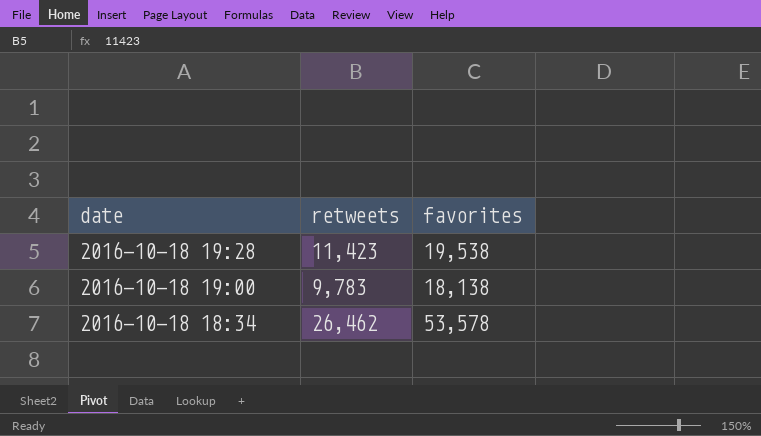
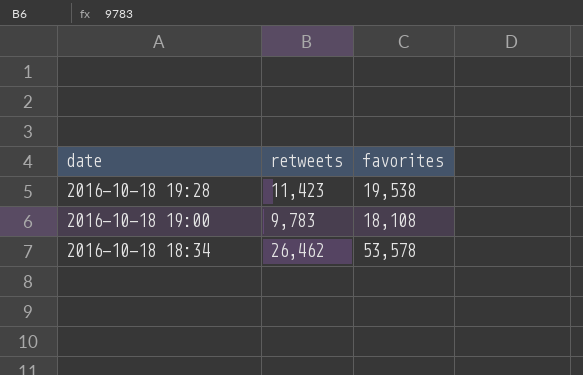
2016-10-18 19:00 | favorites: 18,138 -> 18,108

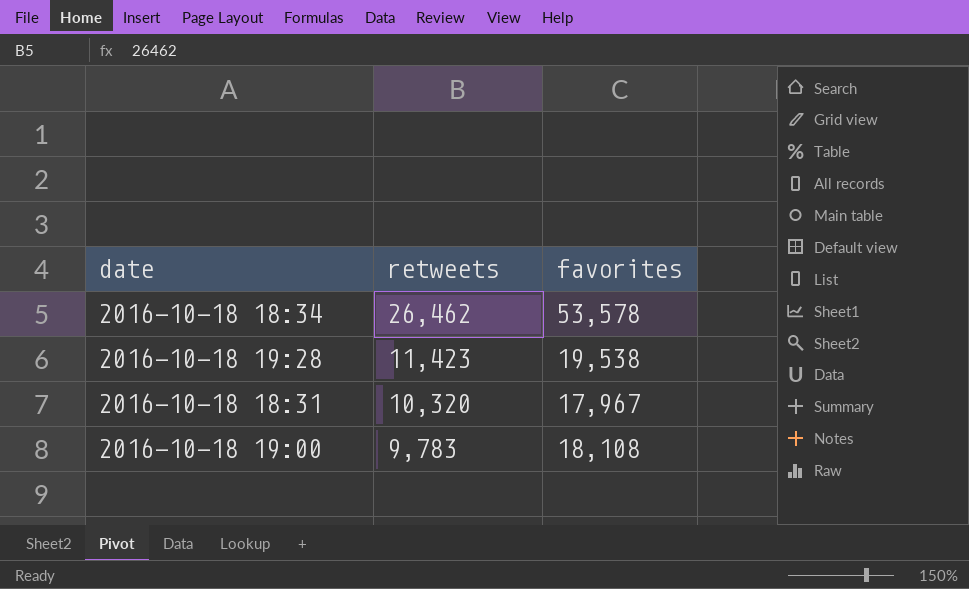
row order: date descending -> retweets descending
row 2016-10-18 18:31: none -> 10,320 | 17,967

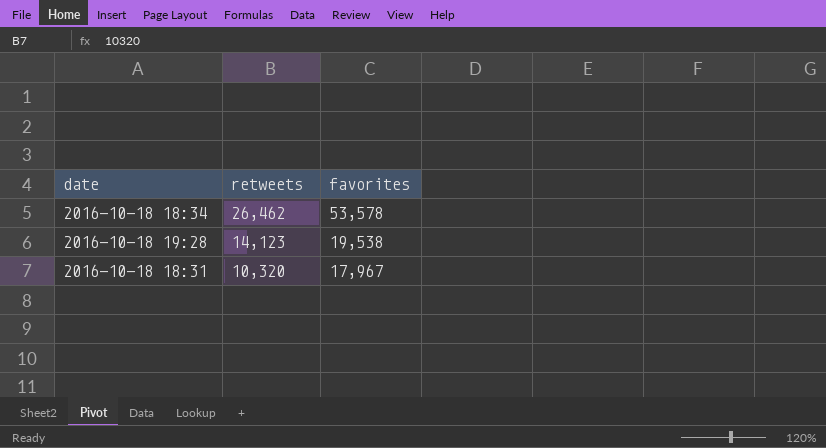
row 2016-10-18 19:00: 9,783 | 18,108 -> none
2016-10-18 19:28 | retweets: 11,423 -> 14,123

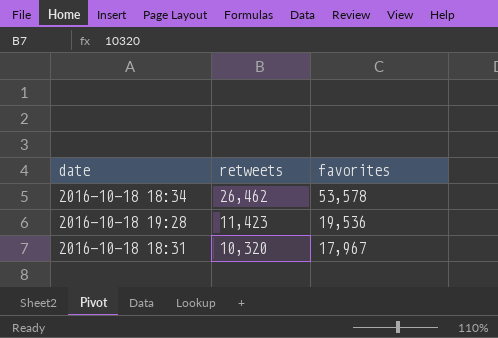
2016-10-18 19:28 | retweets: 14,123 -> 11,423
2016-10-18 19:28 | favorites: 19,538 -> 19,536

